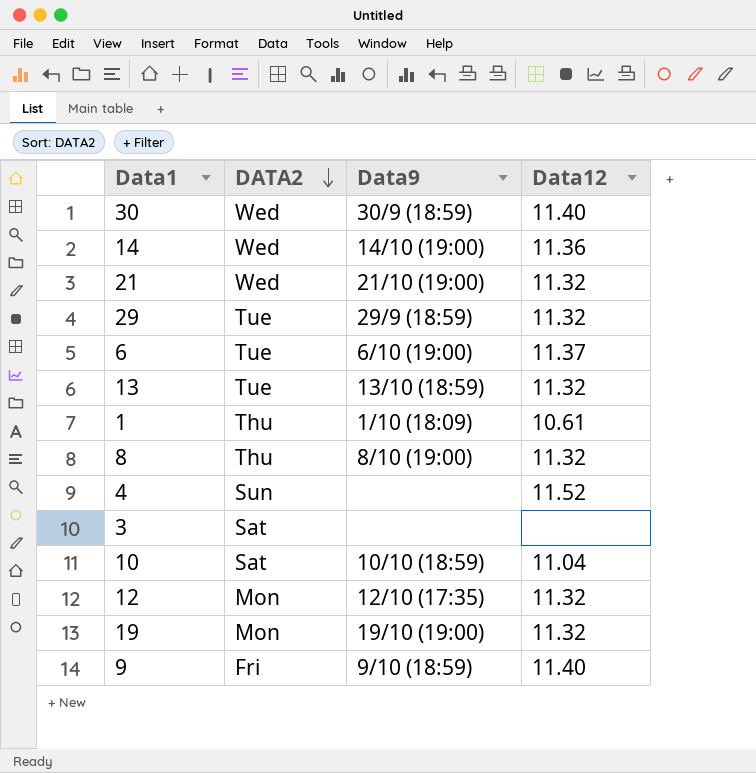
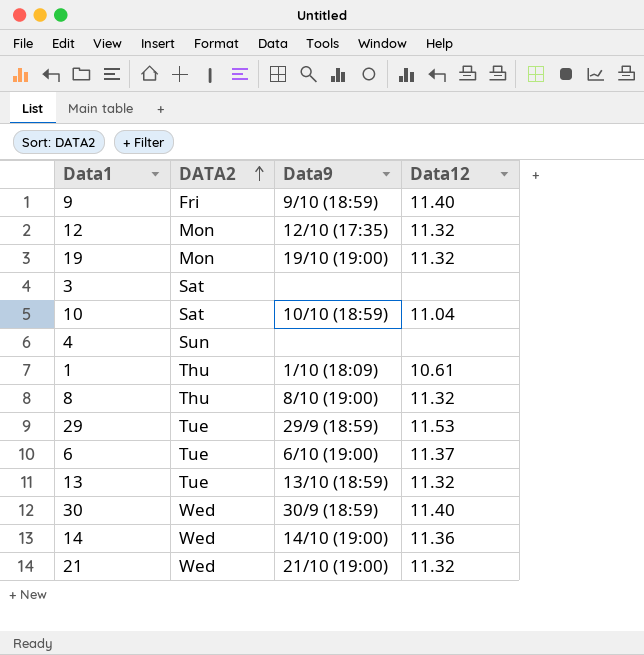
row order: DATA2 descending -> DATA2 ascending
4 | Data12: 11.52 -> none
29 | Data12: 11.32 -> 11.53

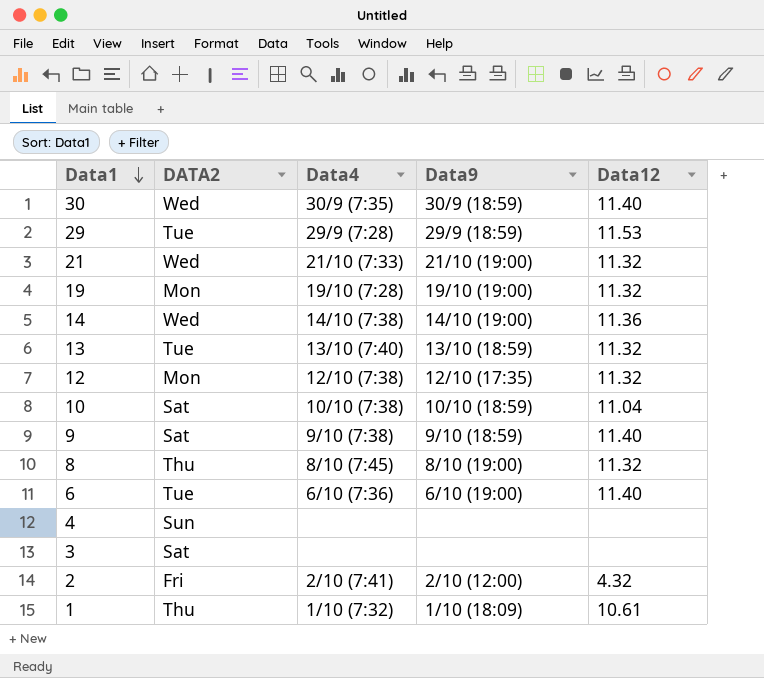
row order: DATA2 ascending -> Data1 descending
column Data4 | position: none -> 3
9 | DATA2: Fri -> Sat
6 | Data12: 11.37 -> 11.40
row 2: none -> Fri | 2/10 (7:41) | 2/10 (12:00) | 4.32

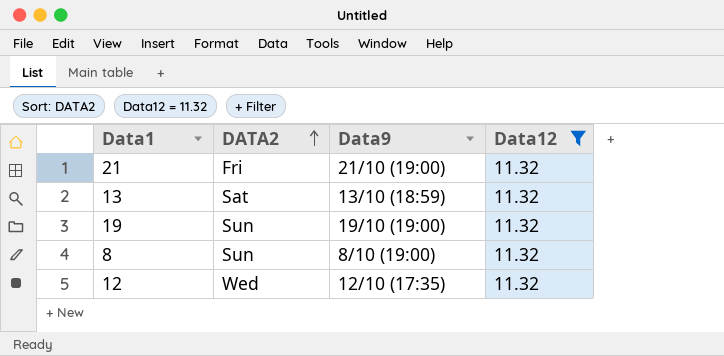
filter: none -> Data12 = 11.32
row order: Data1 descending -> DATA2 ascending
column Data4 | position: 3 -> none
21 | DATA2: Wed -> Fri
13 | DATA2: Tue -> Sat
19 | DATA2: Mon -> Sun
8 | DATA2: Thu -> Sun
12 | DATA2: Mon -> Wed

